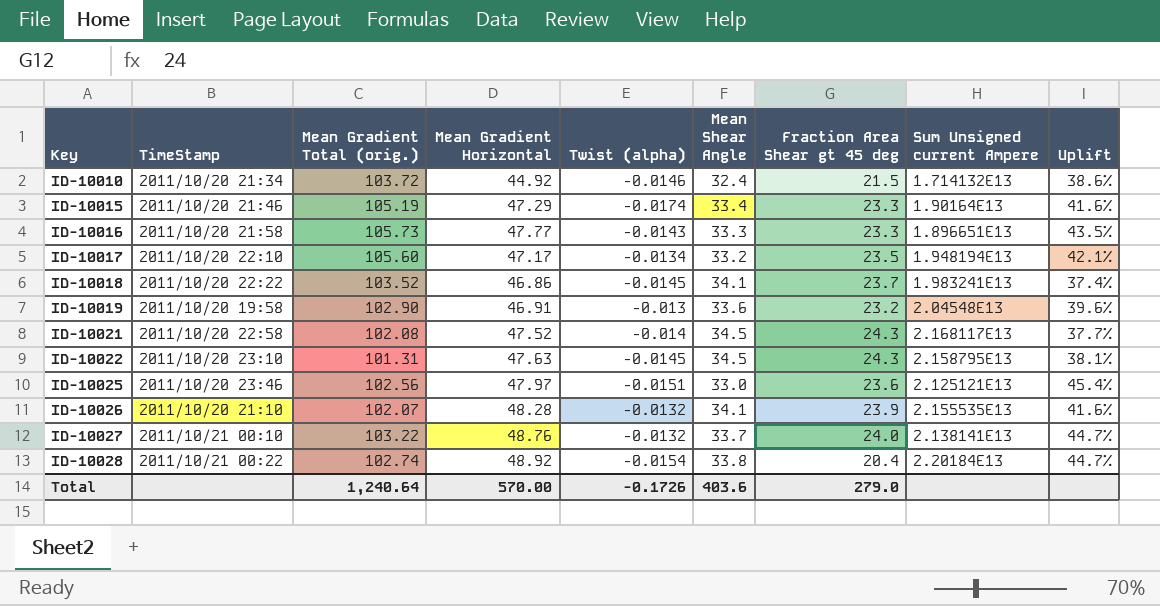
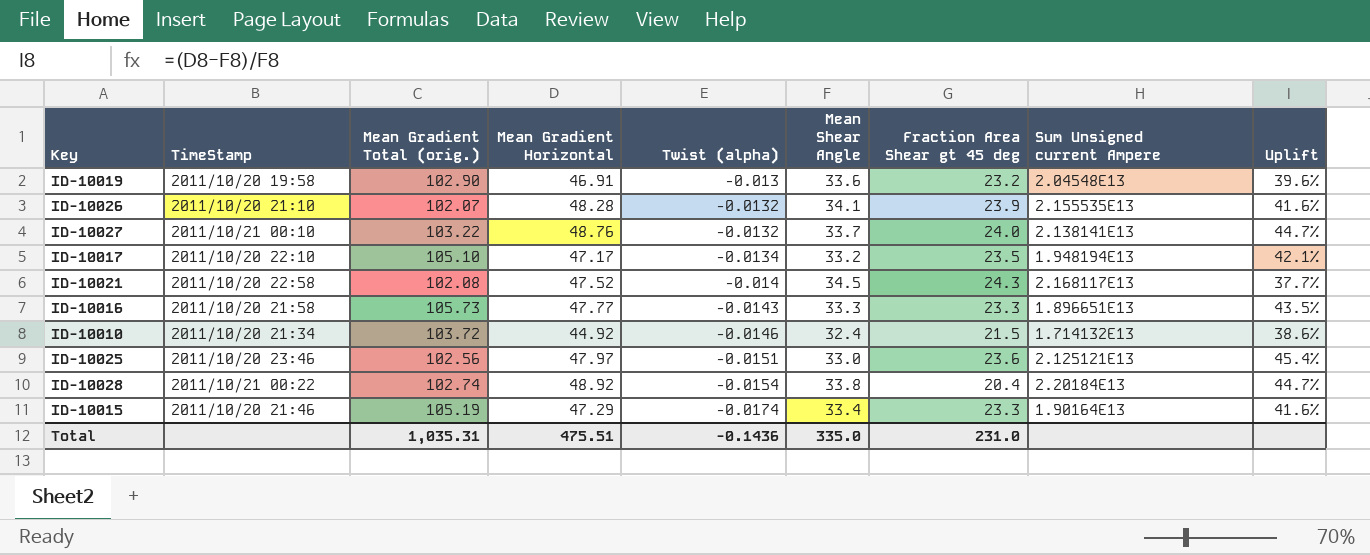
row order: Key ascending -> Twist (alpha) descending
row ID-10018: 2011/10/20 22:22 | 103.52 | 46.86 | -0.0145 | 34.1 | 23.7 | 1.983241E13 | 37.4% -> none
row ID-10022: 2011/10/20 23:10 | 101.31 | 47.63 | -0.0145 | 34.5 | 24.3 | 2.158795E13 | 38.1% -> none
ID-10017 | Mean Gradient Total (orig.): 105.60 -> 105.10
Total | Mean Gradient Total (orig.): 1,240.64 -> 1,035.31
Total | Mean Gradient Horizontal: 570.00 -> 475.51
Total | Twist (alpha): -0.1726 -> -0.1436
Total | Mean Shear Angle: 403.6 -> 335.0
Total | Fraction Area Shear gt 45 deg: 279.0 -> 231.0

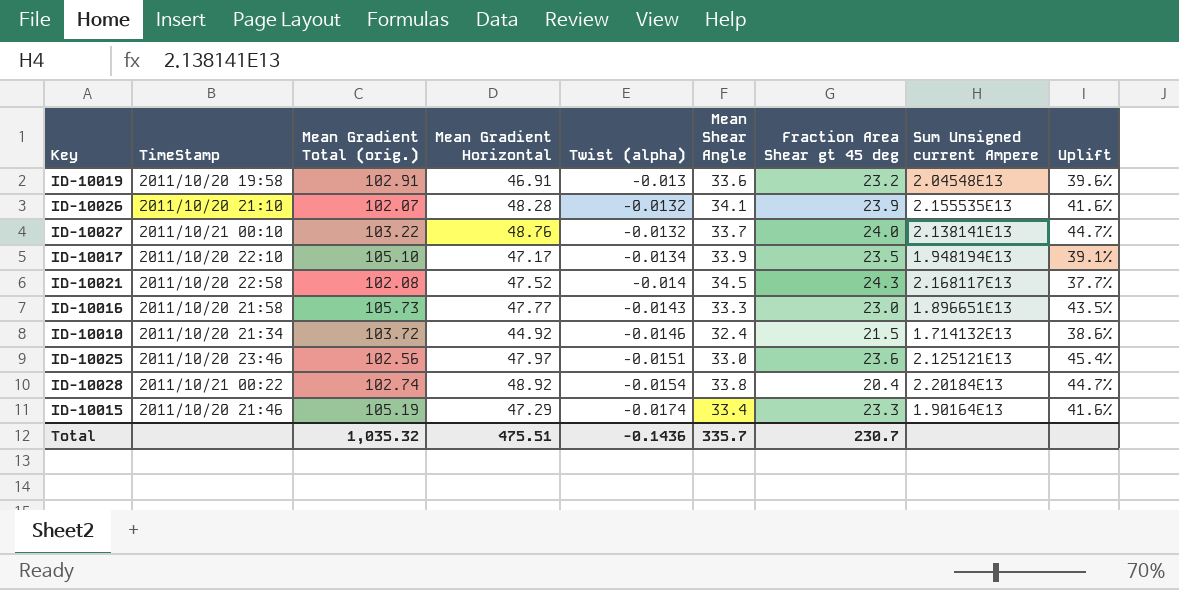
ID-10019 | Mean Gradient Total (orig.): 102.90 -> 102.91
ID-10017 | Mean Shear Angle: 33.2 -> 33.9
ID-10017 | Uplift: 42.1% -> 39.1%
ID-10016 | Fraction Area Shear gt 45 deg: 23.3 -> 23.0
Total | Mean Gradient Total (orig.): 1,035.31 -> 1,035.32
Total | Mean Shear Angle: 335.0 -> 335.7
Total | Fraction Area Shear gt 45 deg: 231.0 -> 230.7

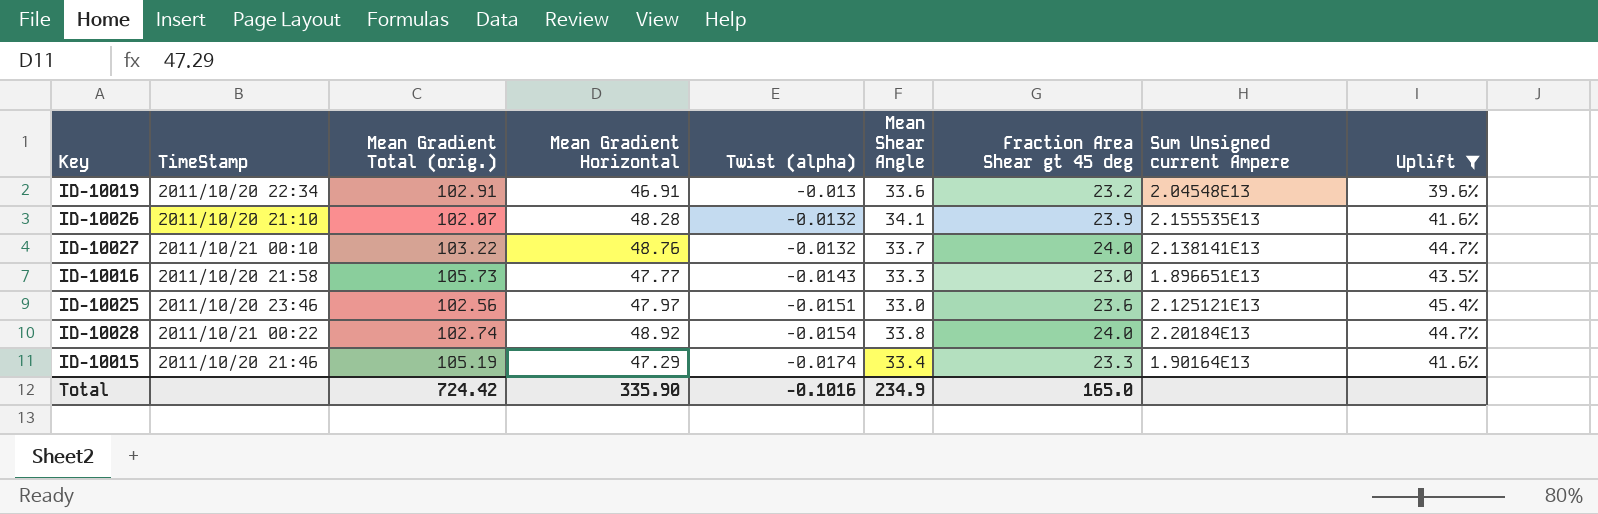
filter: none -> Uplift >= 39.6%
ID-10019 | TimeStamp: 2011/10/20 19:58 -> 2011/10/20 22:34
ID-10028 | Fraction Area Shear gt 45 deg: 20.4 -> 24.0
Total | Mean Gradient Total (orig.): 1,035.32 -> 724.42
Total | Mean Gradient Horizontal: 475.51 -> 335.90
Total | Twist (alpha): -0.1436 -> -0.1016
Total | Mean Shear Angle: 335.7 -> 234.9
Total | Fraction Area Shear gt 45 deg: 230.7 -> 165.0

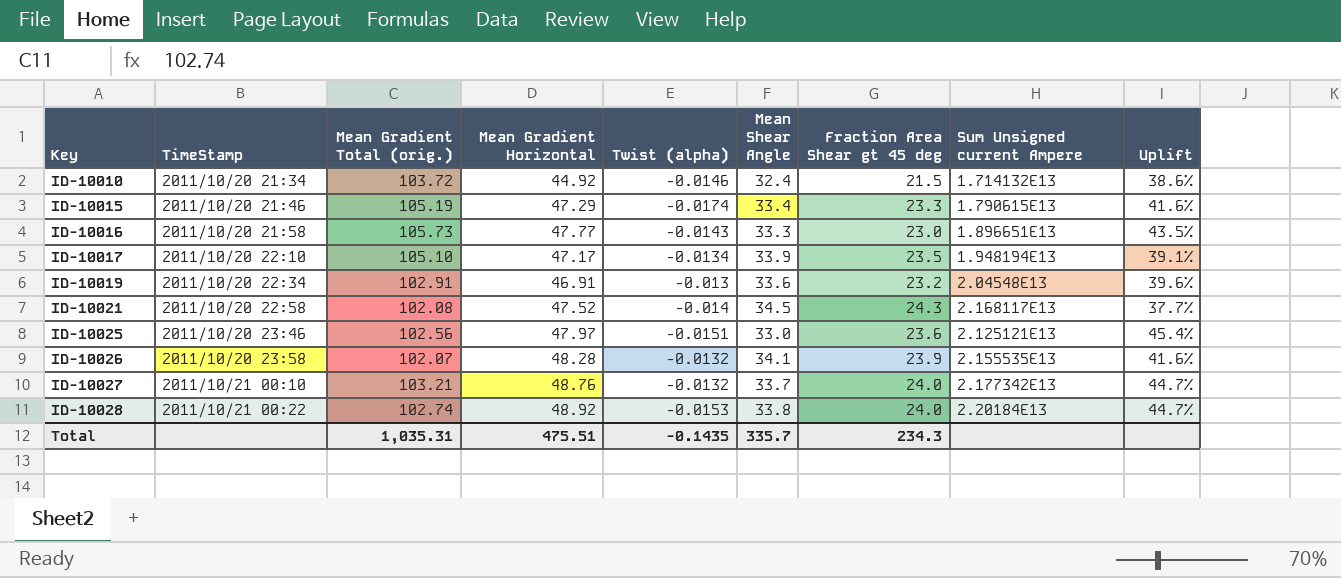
filter: Uplift >= 39.6% -> none
row order: Twist (alpha) descending -> Key ascending
ID-10015 | Sum Unsigned current Ampere: 1.90164E13 -> 1.790615E13
ID-10026 | TimeStamp: 2011/10/20 21:10 -> 2011/10/20 23:58
ID-10027 | Mean Gradient Total (orig.): 103.22 -> 103.21
ID-10027 | Sum Unsigned current Ampere: 2.138141E13 -> 2.177342E13
ID-10028 | Twist (alpha): -0.0154 -> -0.0153
Total | Mean Gradient Total (orig.): 724.42 -> 1,035.31
Total | Mean Gradient Horizontal: 335.90 -> 475.51
Total | Twist (alpha): -0.1016 -> -0.1435
Total | Mean Shear Angle: 234.9 -> 335.7
Total | Fraction Area Shear gt 45 deg: 165.0 -> 234.3

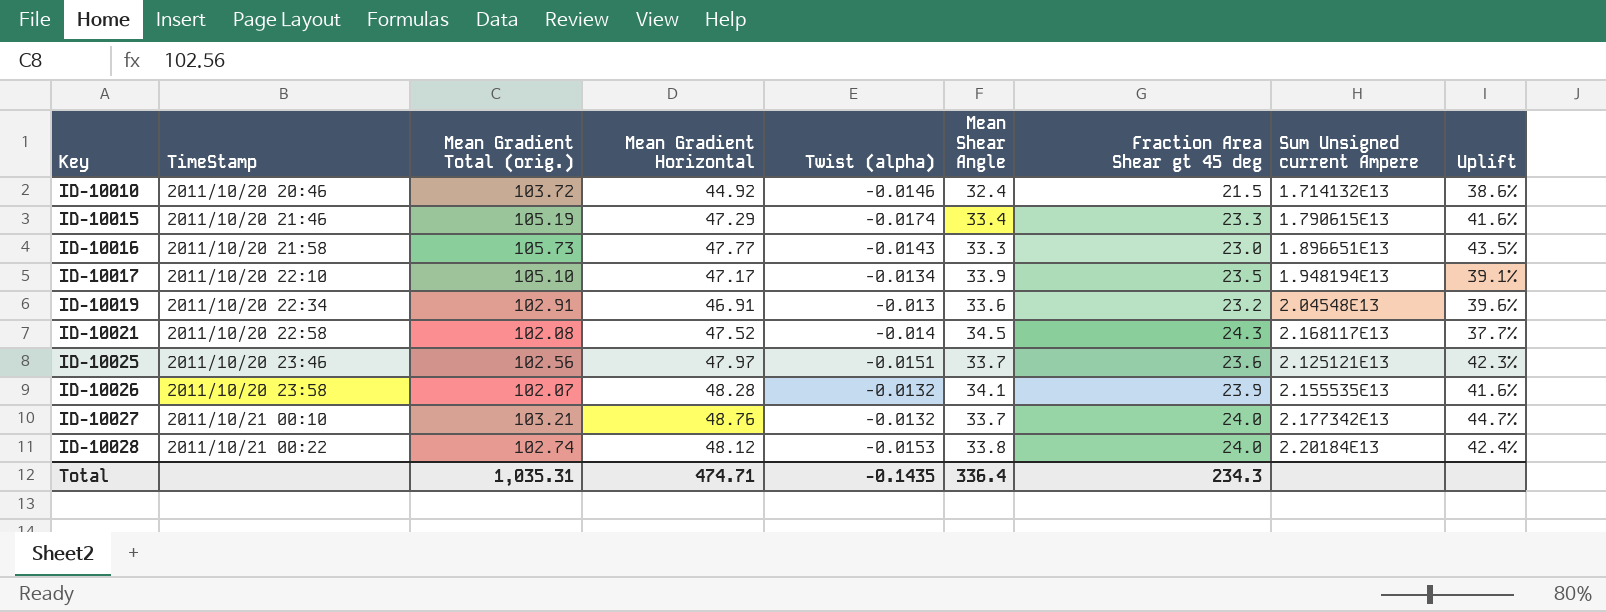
ID-10010 | TimeStamp: 2011/10/20 21:34 -> 2011/10/20 20:46
ID-10025 | Mean Shear Angle: 33.0 -> 33.7
ID-10025 | Uplift: 45.4% -> 42.3%
ID-10028 | Mean Gradient Horizontal: 48.92 -> 48.12
ID-10028 | Uplift: 44.7% -> 42.4%
Total | Mean Gradient Horizontal: 475.51 -> 474.71
Total | Mean Shear Angle: 335.7 -> 336.4

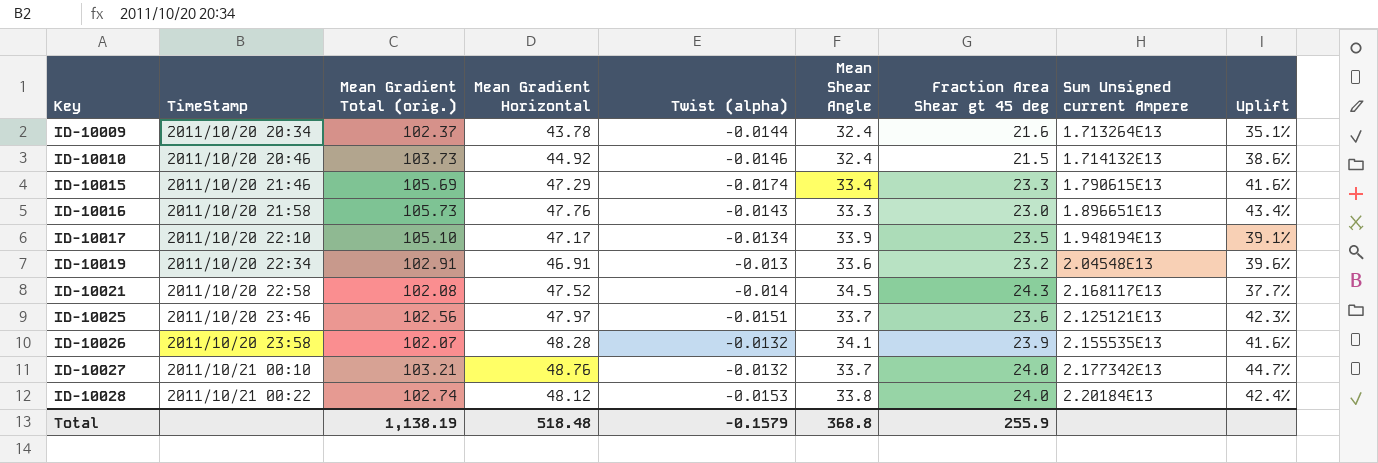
row ID-10009: none -> 2011/10/20 20:34 | 102.37 | 43.78 | -0.0144 | 32.4 | 21.6 | 1.713264E13 | 35.1%
ID-10010 | Mean Gradient Total (orig.): 103.72 -> 103.73
ID-10015 | Mean Gradient Total (orig.): 105.19 -> 105.69
ID-10016 | Mean Gradient Horizontal: 47.77 -> 47.76
ID-10016 | Uplift: 43.5% -> 43.4%
Total | Mean Gradient Total (orig.): 1,035.31 -> 1,138.19
Total | Mean Gradient Horizontal: 474.71 -> 518.48
Total | Twist (alpha): -0.1435 -> -0.1579
Total | Mean Shear Angle: 336.4 -> 368.8
Total | Fraction Area Shear gt 45 deg: 234.3 -> 255.9

